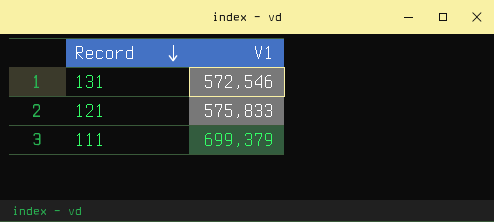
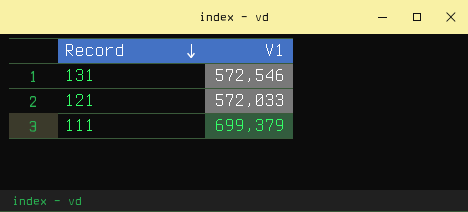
121 | V1: 575,833 -> 572,033

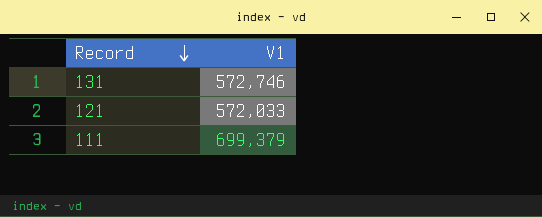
131 | V1: 572,546 -> 572,746

